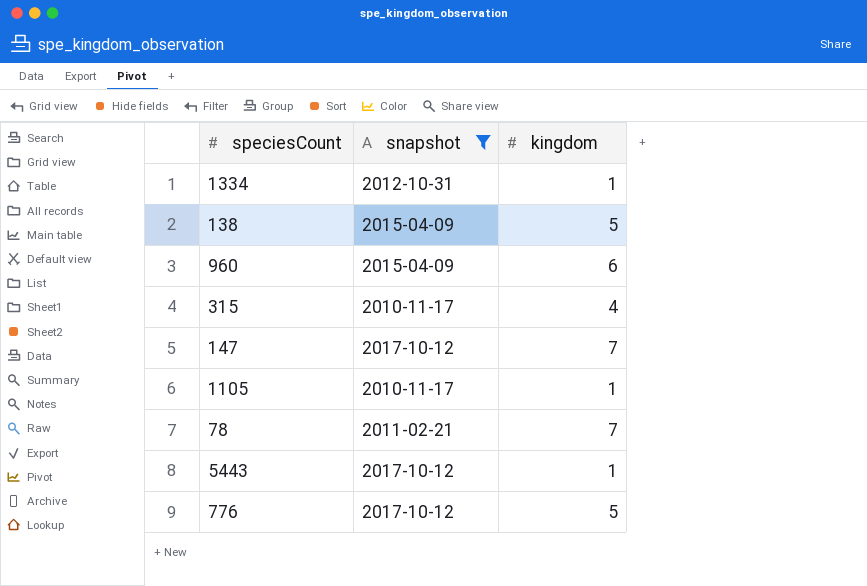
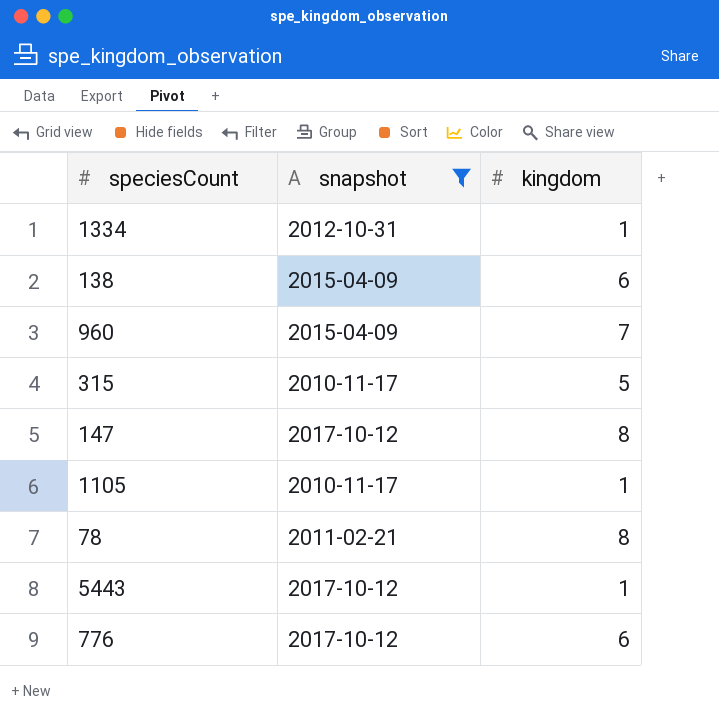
138 | kingdom: 5 -> 6
960 | kingdom: 6 -> 7
315 | kingdom: 4 -> 5
147 | kingdom: 7 -> 8
78 | kingdom: 7 -> 8
776 | kingdom: 5 -> 6

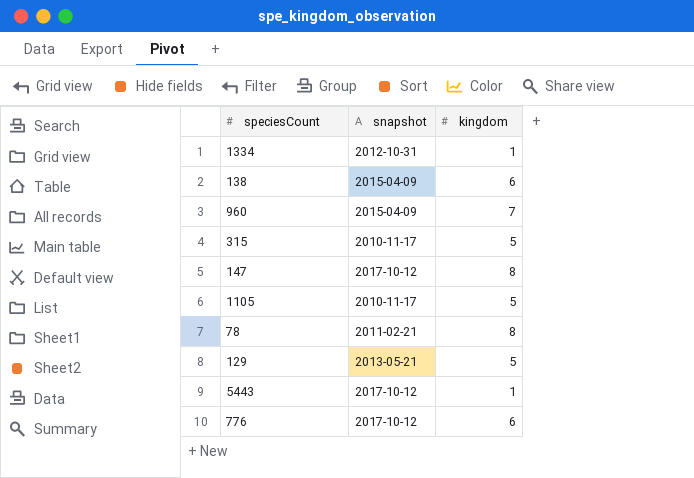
filter: snapshot != 2013-05-21 -> none
1105 | kingdom: 1 -> 5

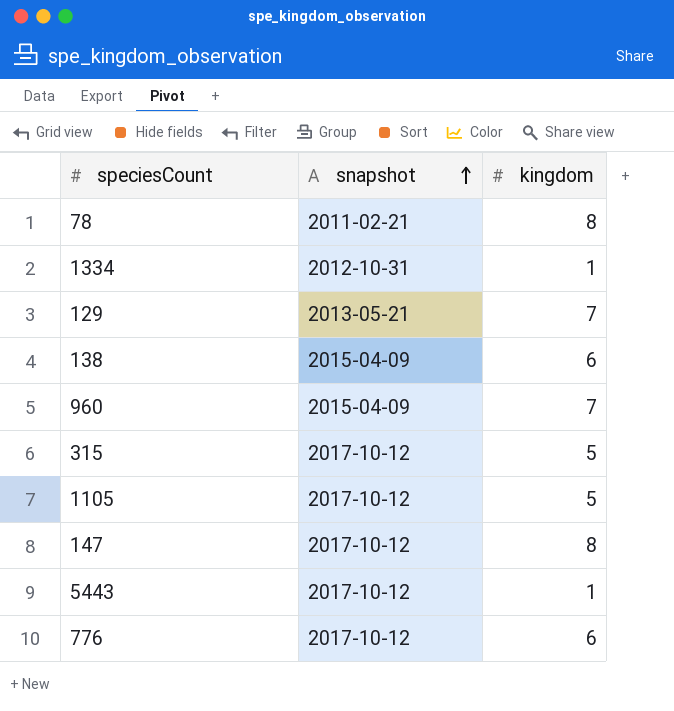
row order: none -> snapshot ascending
129 | kingdom: 5 -> 7
315 | snapshot: 2010-11-17 -> 2017-10-12
1105 | snapshot: 2010-11-17 -> 2017-10-12

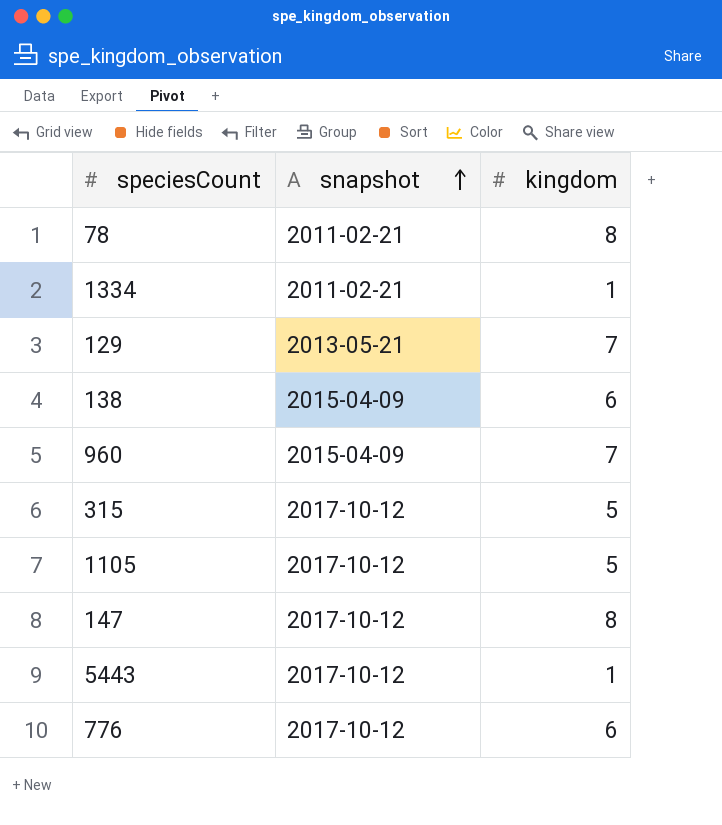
1334 | snapshot: 2012-10-31 -> 2011-02-21

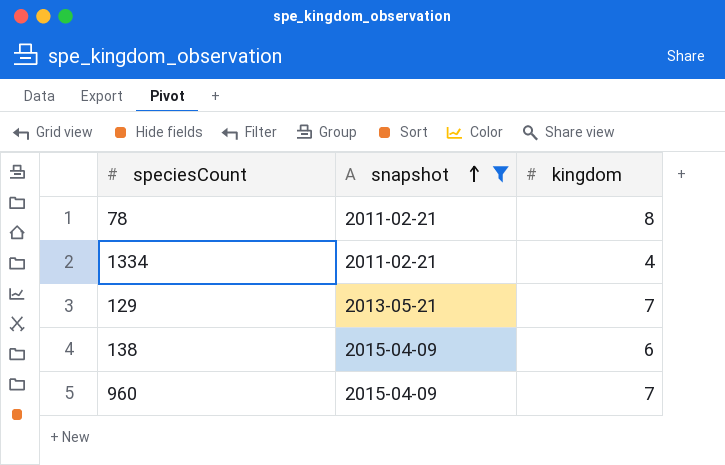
filter: none -> snapshot != 2017-10-12
1334 | kingdom: 1 -> 4

